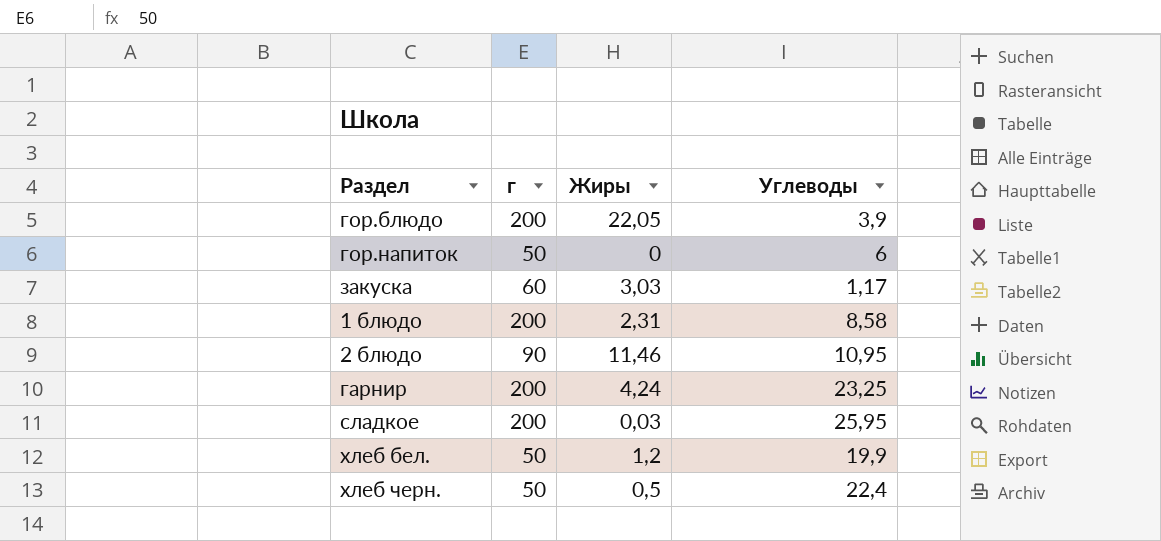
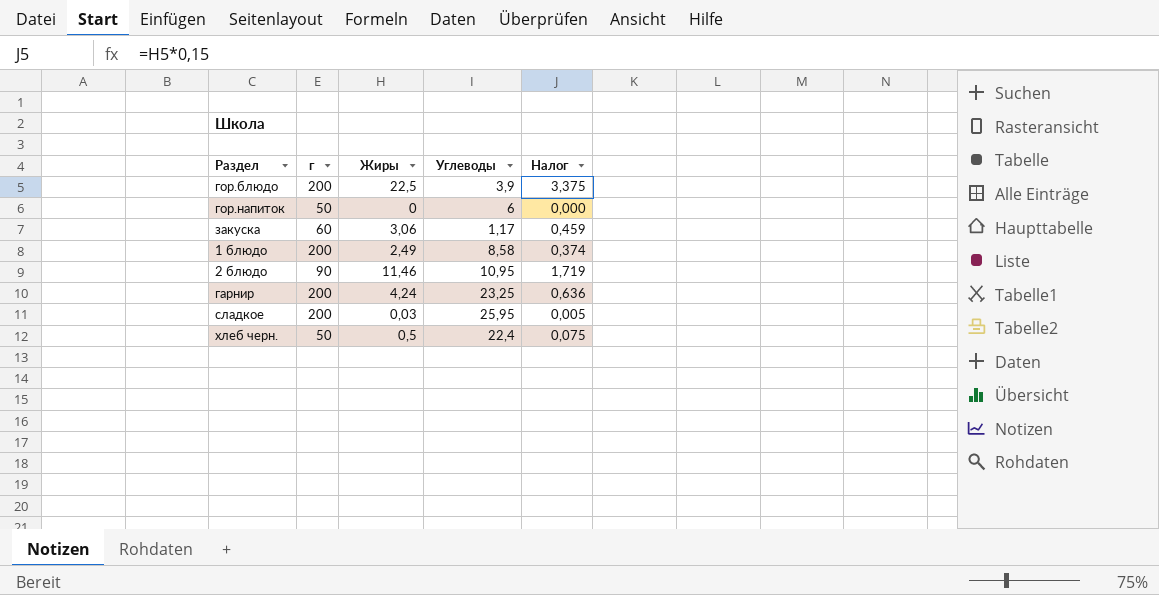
column Налог | formula: none -> [Жиры] * 0,15
row хлеб бел.: 50 | 1,2 | 19,9 -> none
гор.блюдо | Жиры: 22,05 -> 22,5
закуска | Жиры: 3,03 -> 3,06
1 блюдо | Жиры: 2,31 -> 2,49

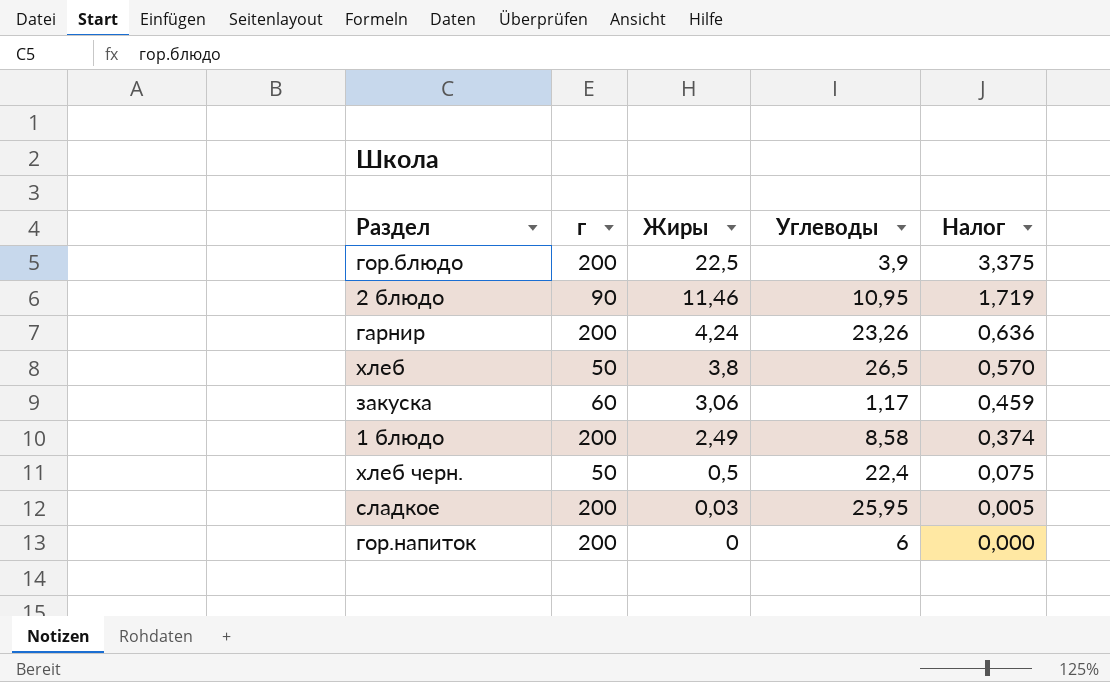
row order: none -> Жиры descending
гарнир | Углеводы: 23,25 -> 23,26
row хлеб: none -> 50 | 3,8 | 26,5 | 0,570
гор.напиток | г: 50 -> 200

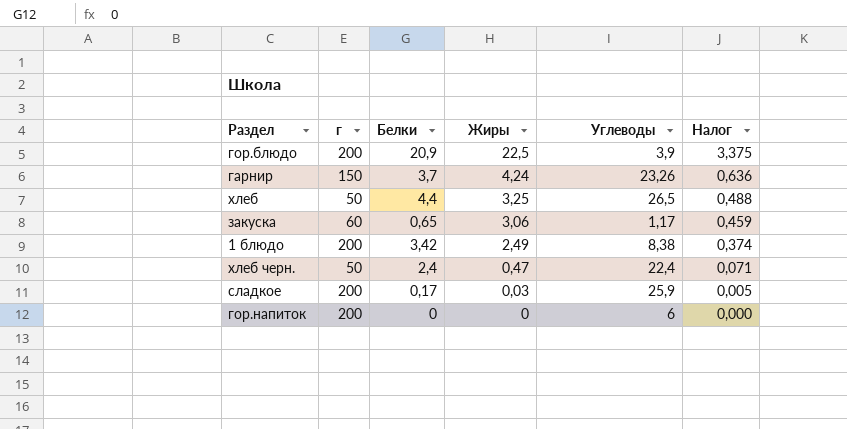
column Белки | position: none -> 3
row 2 блюдо: 90 | 11,46 | 10,95 | 1,719 -> none
гарнир | г: 200 -> 150
хлеб | Жиры: 3,8 -> 3,25
хлеб | Налог: 0,570 -> 0,488
1 блюдо | Углеводы: 8,58 -> 8,38
хлеб черн. | Жиры: 0,5 -> 0,47
хлеб черн. | Налог: 0,075 -> 0,071
сладкое | Углеводы: 25,95 -> 25,9

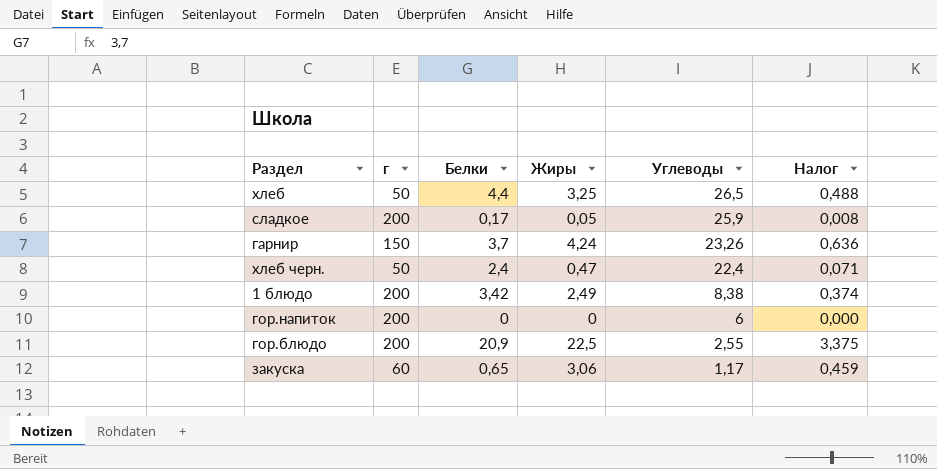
row order: Жиры descending -> Углеводы descending
сладкое | Жиры: 0,03 -> 0,05
сладкое | Налог: 0,005 -> 0,008
гор.блюдо | Углеводы: 3,9 -> 2,55

